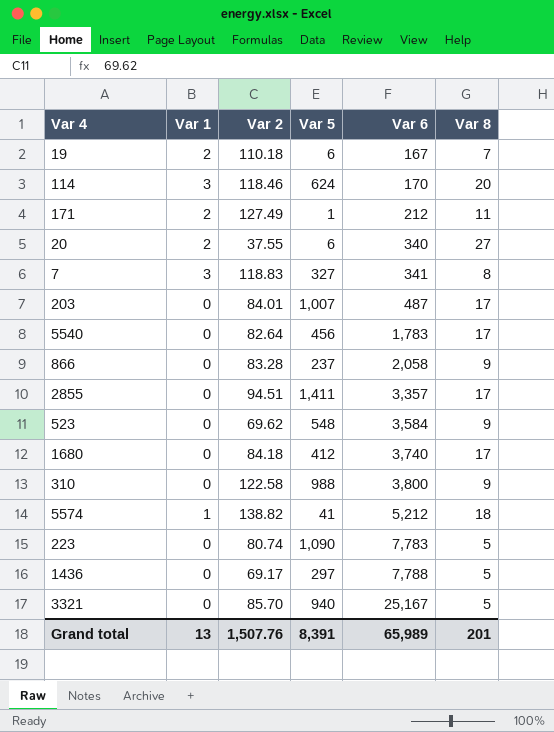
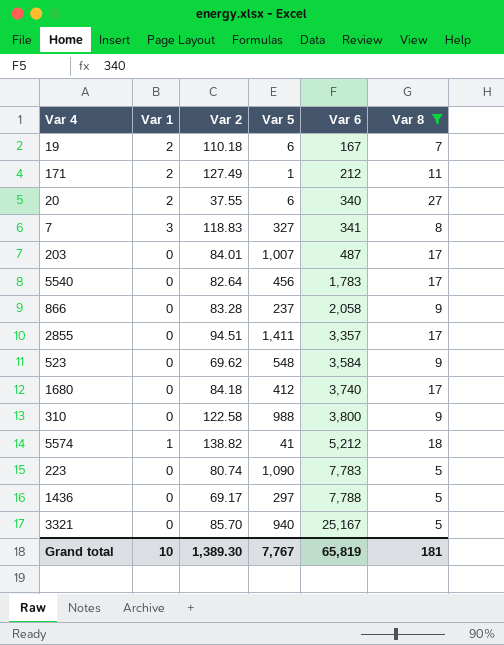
filter: none -> Var 8 != 20
Grand total | Var 1: 13 -> 10
Grand total | Var 2: 1,507.76 -> 1,389.30
Grand total | Var 5: 8,391 -> 7,767
Grand total | Var 6: 65,989 -> 65,819
Grand total | Var 8: 201 -> 181

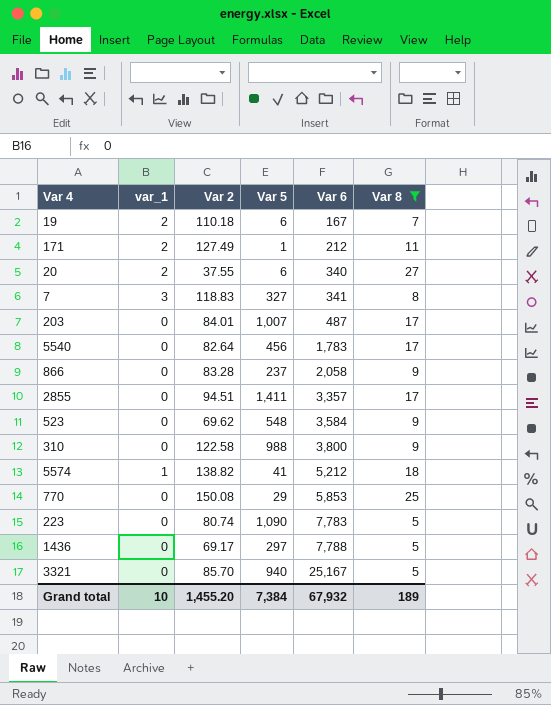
column name: Var 1 -> var_1
row 1680: 0 | 84.18 | 412 | 3,740 | 17 -> none
row 770: none -> 0 | 150.08 | 29 | 5,853 | 25
Grand total | Var 2: 1,389.30 -> 1,455.20
Grand total | Var 5: 7,767 -> 7,384
Grand total | Var 6: 65,819 -> 67,932
Grand total | Var 8: 181 -> 189

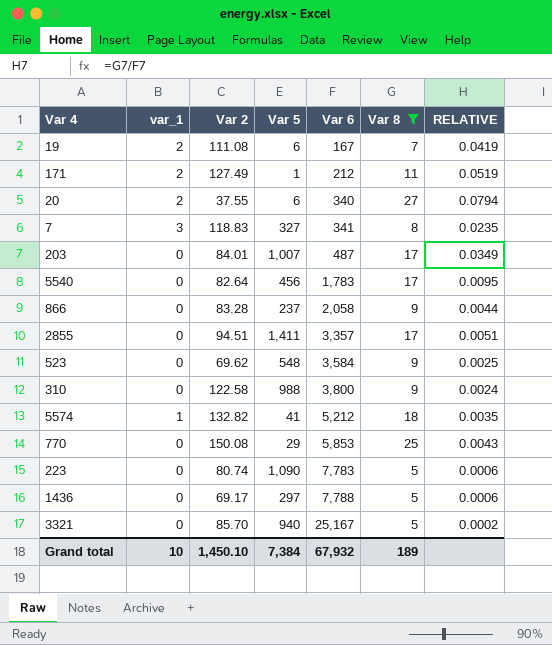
column RELATIVE | formula: none -> [Var 8] / [Var 6]
19 | Var 2: 110.18 -> 111.08
5574 | Var 2: 138.82 -> 132.82
Grand total | Var 2: 1,455.20 -> 1,450.10

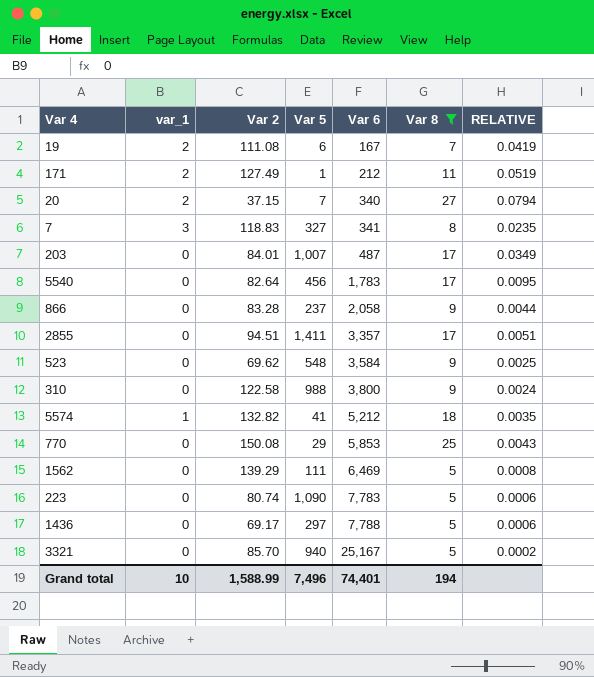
20 | Var 2: 37.55 -> 37.15
20 | Var 5: 6 -> 7
row 1562: none -> 0 | 139.29 | 111 | 6,469 | 5 | 0.0008
Grand total | Var 2: 1,450.10 -> 1,588.99
Grand total | Var 5: 7,384 -> 7,496
Grand total | Var 6: 67,932 -> 74,401
Grand total | Var 8: 189 -> 194

